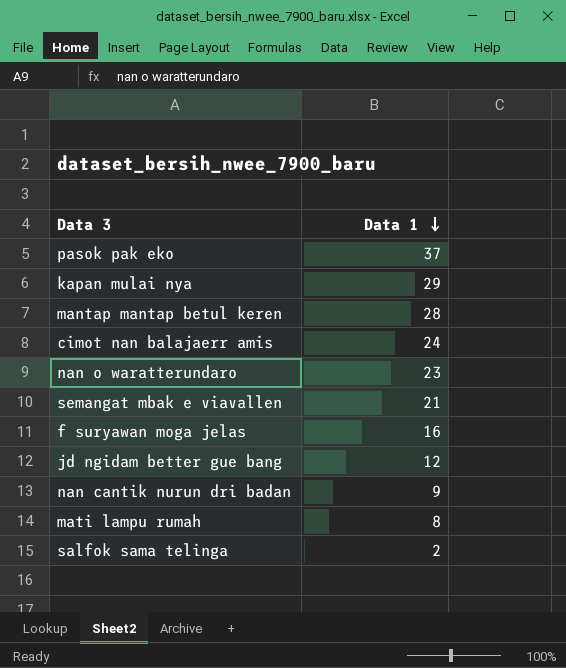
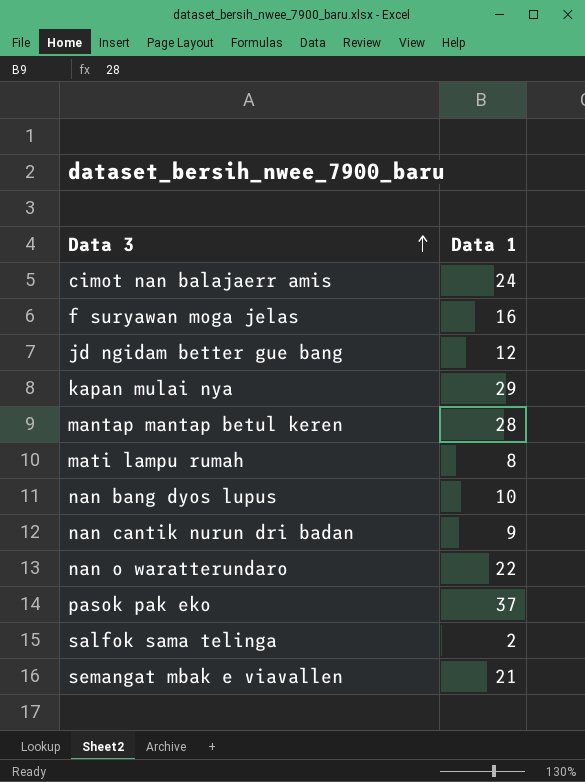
row order: Data 1 descending -> Data 3 ascending
row nan bang dyos lupus: none -> 10
nan o waratterundaro | Data 1: 23 -> 22

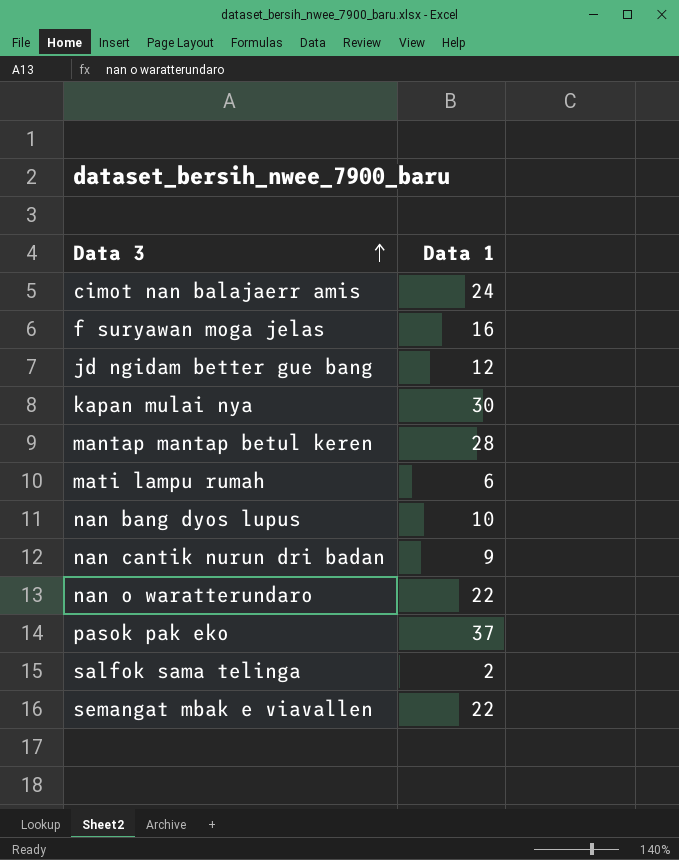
kapan mulai nya | Data 1: 29 -> 30
mati lampu rumah | Data 1: 8 -> 6
semangat mbak e viavallen | Data 1: 21 -> 22

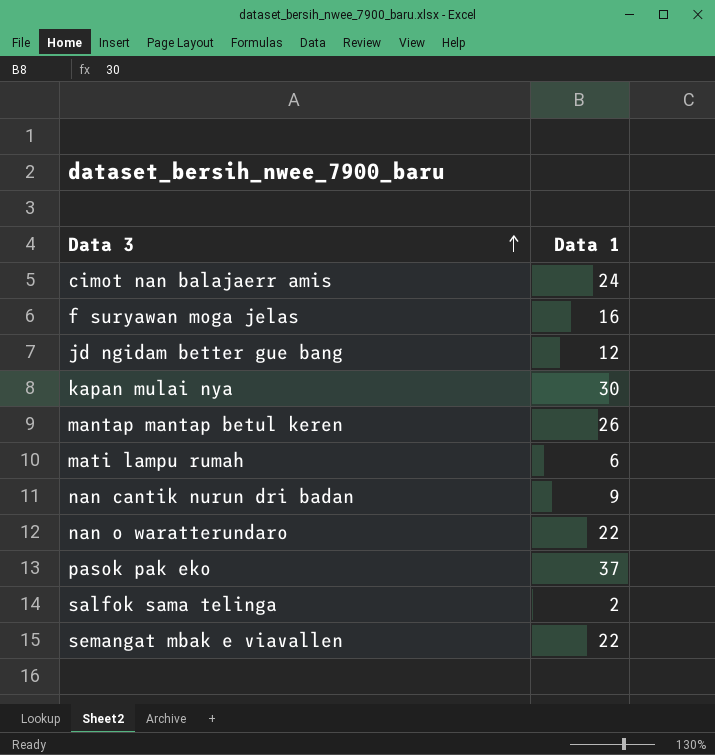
row nan bang dyos lupus: 10 -> none
mantap mantap betul keren | Data 1: 28 -> 26

